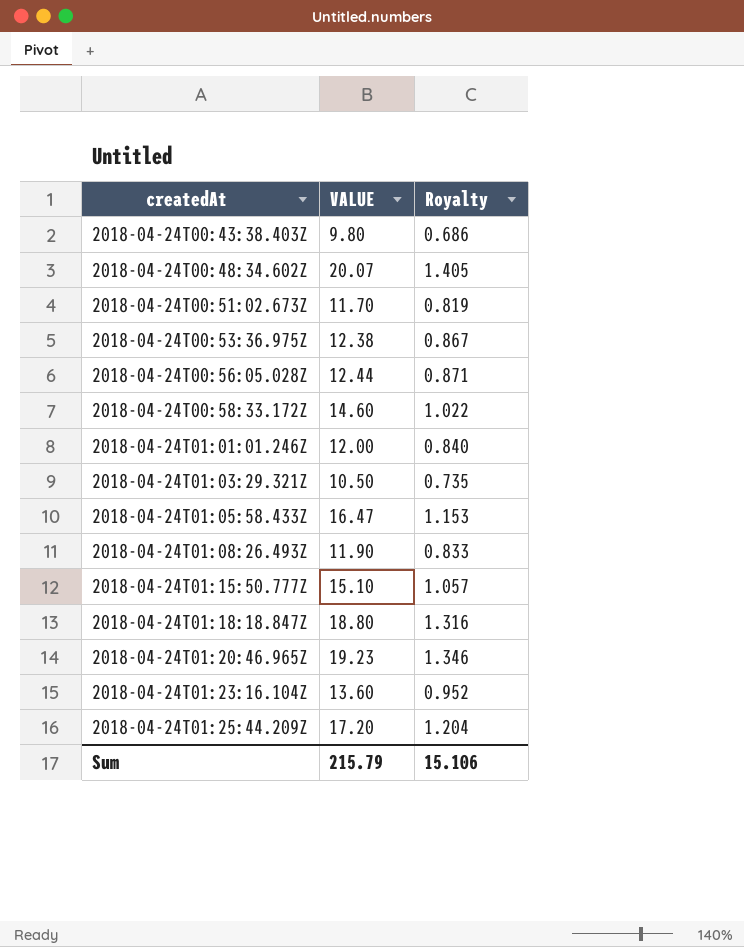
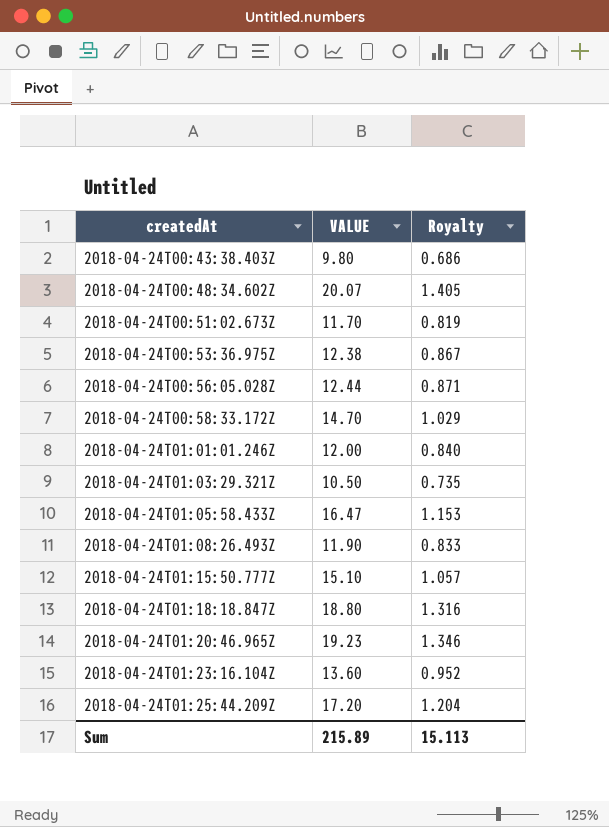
2018-04-24T00:58:33.172Z | VALUE: 14.60 -> 14.70
2018-04-24T00:58:33.172Z | Royalty: 1.022 -> 1.029
Sum | VALUE: 215.79 -> 215.89
Sum | Royalty: 15.106 -> 15.113

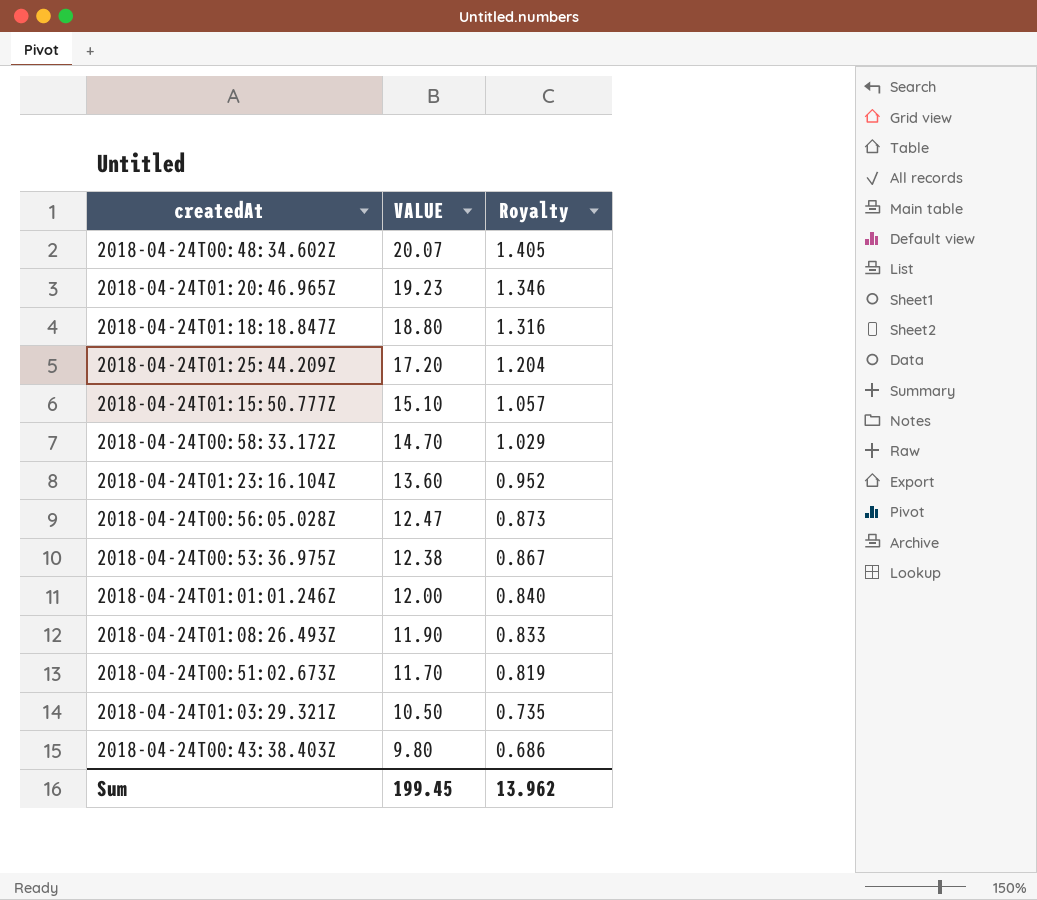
row order: createdAt ascending -> VALUE descending
row 2018-04-24T01:05:58.433Z: 16.47 | 1.153 -> none
2018-04-24T00:56:05.028Z | VALUE: 12.44 -> 12.47
2018-04-24T00:56:05.028Z | Royalty: 0.871 -> 0.873
Sum | VALUE: 215.89 -> 199.45
Sum | Royalty: 15.113 -> 13.962

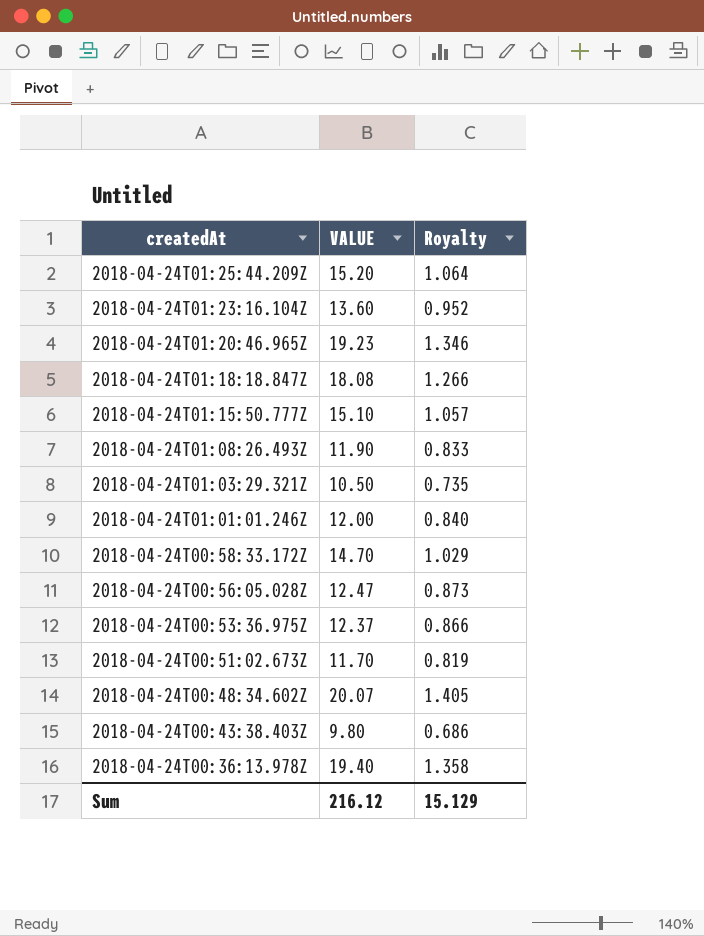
row order: VALUE descending -> createdAt descending
2018-04-24T01:25:44.209Z | VALUE: 17.20 -> 15.20
2018-04-24T01:25:44.209Z | Royalty: 1.204 -> 1.064
2018-04-24T01:18:18.847Z | VALUE: 18.80 -> 18.08
2018-04-24T01:18:18.847Z | Royalty: 1.316 -> 1.266
2018-04-24T00:53:36.975Z | VALUE: 12.38 -> 12.37
2018-04-24T00:53:36.975Z | Royalty: 0.867 -> 0.866
row 2018-04-24T00:36:13.978Z: none -> 19.40 | 1.358
Sum | VALUE: 199.45 -> 216.12
Sum | Royalty: 13.962 -> 15.129

